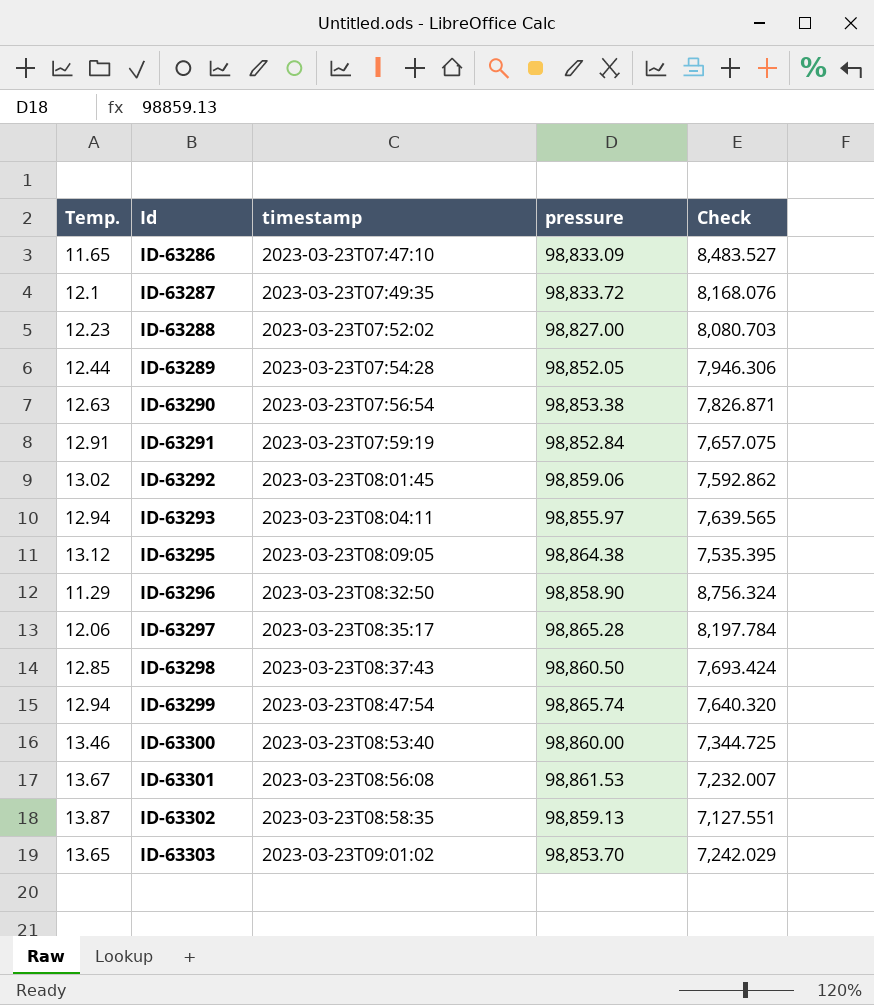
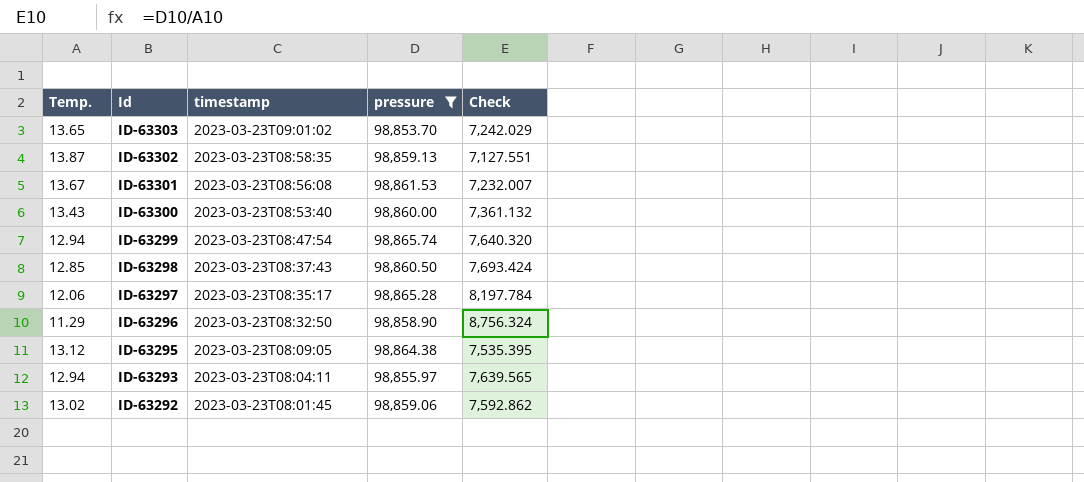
filter: none -> pressure >= 98,853.70
row order: Id ascending -> Id descending
ID-63300 | Temp.: 13.46 -> 13.43
ID-63300 | Check: 7,344.725 -> 7,361.132

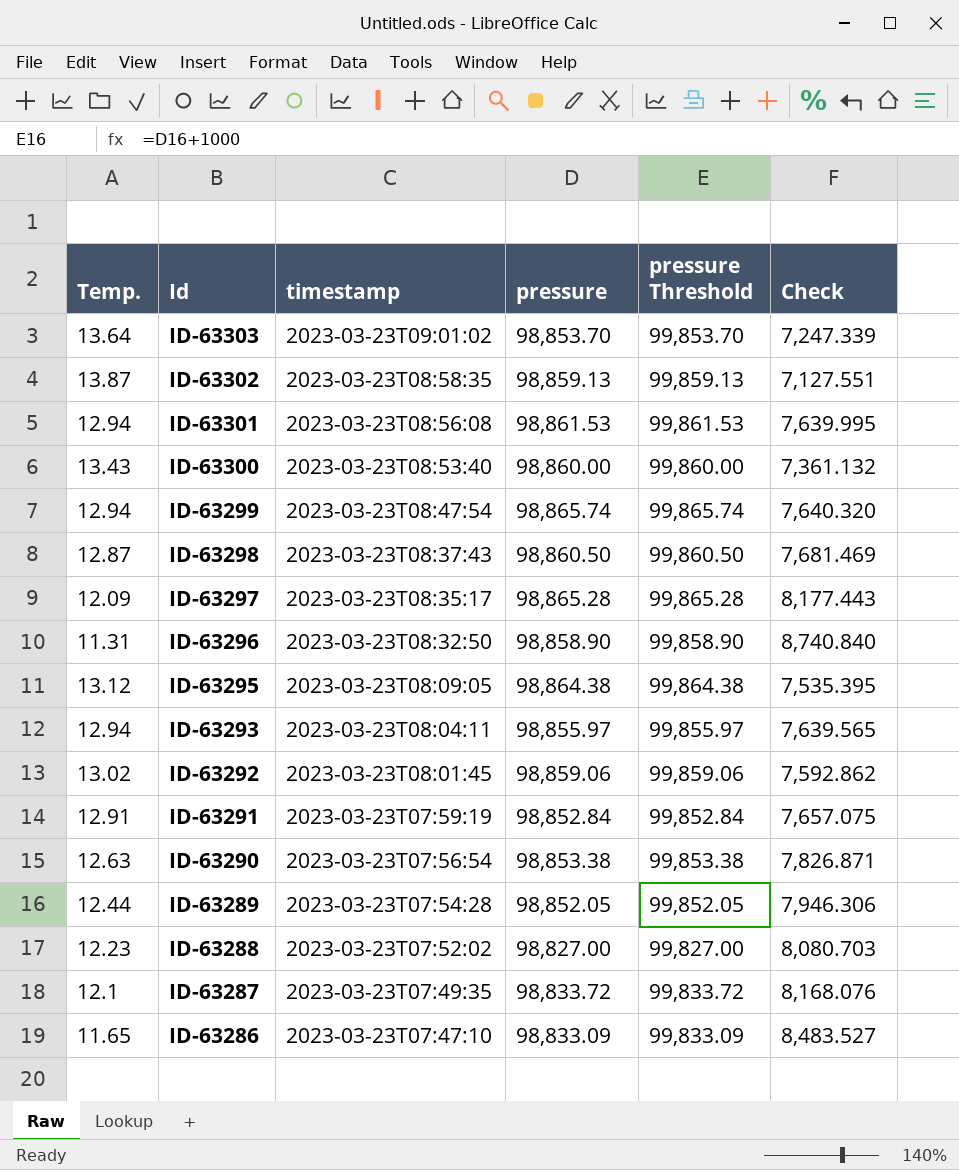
filter: pressure >= 98,853.70 -> none
column pressure Threshold | formula: none -> [pressure] + 1000
ID-63303 | Temp.: 13.65 -> 13.64
ID-63303 | Check: 7,242.029 -> 7,247.339
ID-63301 | Temp.: 13.67 -> 12.94
ID-63301 | Check: 7,232.007 -> 7,639.995
ID-63298 | Temp.: 12.85 -> 12.87
ID-63298 | Check: 7,693.424 -> 7,681.469
ID-63297 | Temp.: 12.06 -> 12.09
ID-63297 | Check: 8,197.784 -> 8,177.443
ID-63296 | Temp.: 11.29 -> 11.31
ID-63296 | Check: 8,756.324 -> 8,740.840

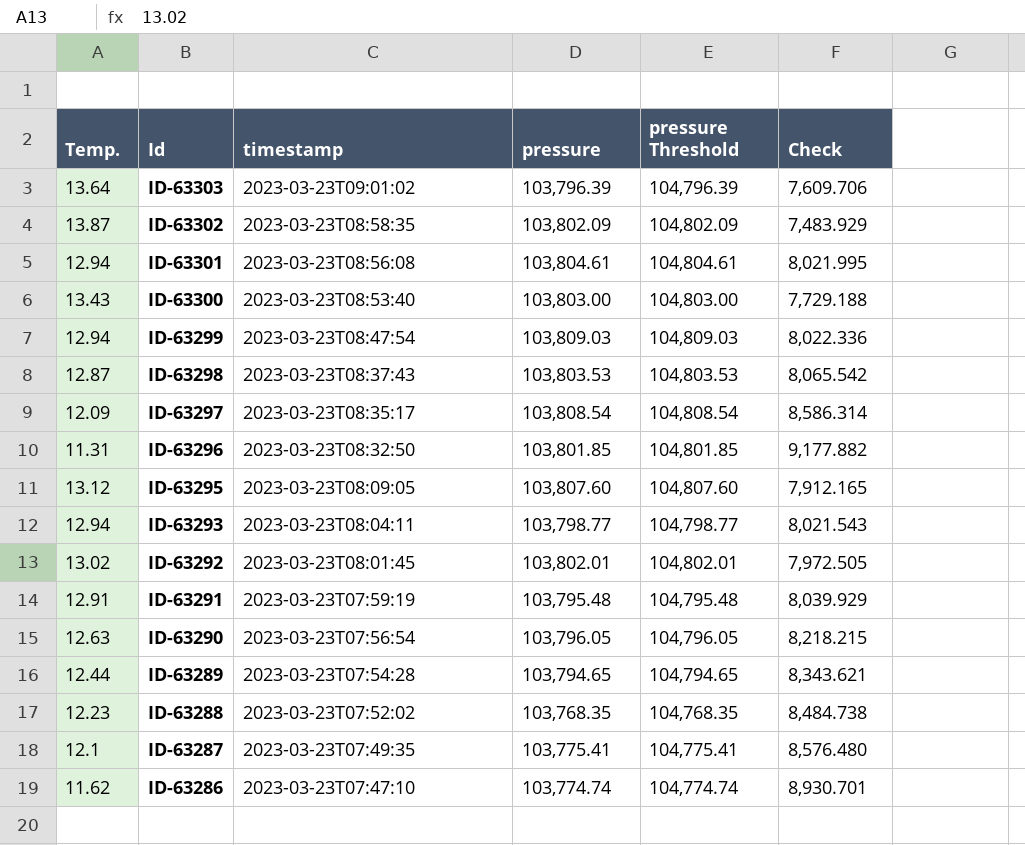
ID-63303 | pressure: 98,853.70 -> 103,796.39
ID-63303 | pressure Threshold: 99,853.70 -> 104,796.39
ID-63303 | Check: 7,247.339 -> 7,609.706
ID-63302 | pressure: 98,859.13 -> 103,802.09
ID-63302 | pressure Threshold: 99,859.13 -> 104,802.09
ID-63302 | Check: 7,127.551 -> 7,483.929
ID-63301 | pressure: 98,861.53 -> 103,804.61
ID-63301 | pressure Threshold: 99,861.53 -> 104,804.61
ID-63301 | Check: 7,639.995 -> 8,021.995
ID-63300 | pressure: 98,860.00 -> 103,803.00
ID-63300 | pressure Threshold: 99,860.00 -> 104,803.00
ID-63300 | Check: 7,361.132 -> 7,729.188
ID-63299 | pressure: 98,865.74 -> 103,809.03
ID-63299 | pressure Threshold: 99,865.74 -> 104,809.03
ID-63299 | Check: 7,640.320 -> 8,022.336
ID-63298 | pressure: 98,860.50 -> 103,803.53
ID-63298 | pressure Threshold: 99,860.50 -> 104,803.53
ID-63298 | Check: 7,681.469 -> 8,065.542
ID-63297 | pressure: 98,865.28 -> 103,808.54
ID-63297 | pressure Threshold: 99,865.28 -> 104,808.54
ID-63297 | Check: 8,177.443 -> 8,586.314
ID-63296 | pressure: 98,858.90 -> 103,801.85
ID-63296 | pressure Threshold: 99,858.90 -> 104,801.85
ID-63296 | Check: 8,740.840 -> 9,177.882
ID-63295 | pressure: 98,864.38 -> 103,807.60
ID-63295 | pressure Threshold: 99,864.38 -> 104,807.60
ID-63295 | Check: 7,535.395 -> 7,912.165
ID-63293 | pressure: 98,855.97 -> 103,798.77
ID-63293 | pressure Threshold: 99,855.97 -> 104,798.77
ID-63293 | Check: 7,639.565 -> 8,021.543
ID-63292 | pressure: 98,859.06 -> 103,802.01
ID-63292 | pressure Threshold: 99,859.06 -> 104,802.01
ID-63292 | Check: 7,592.862 -> 7,972.505
ID-63291 | pressure: 98,852.84 -> 103,795.48
ID-63291 | pressure Threshold: 99,852.84 -> 104,795.48
ID-63291 | Check: 7,657.075 -> 8,039.929
ID-63290 | pressure: 98,853.38 -> 103,796.05
ID-63290 | pressure Threshold: 99,853.38 -> 104,796.05
ID-63290 | Check: 7,826.871 -> 8,218.215
ID-63289 | pressure: 98,852.05 -> 103,794.65
ID-63289 | pressure Threshold: 99,852.05 -> 104,794.65
ID-63289 | Check: 7,946.306 -> 8,343.621
ID-63288 | pressure: 98,827.00 -> 103,768.35
ID-63288 | pressure Threshold: 99,827.00 -> 104,768.35
ID-63288 | Check: 8,080.703 -> 8,484.738
ID-63287 | pressure: 98,833.72 -> 103,775.41
ID-63287 | pressure Threshold: 99,833.72 -> 104,775.41
ID-63287 | Check: 8,168.076 -> 8,576.480
ID-63286 | Temp.: 11.65 -> 11.62
ID-63286 | pressure: 98,833.09 -> 103,774.74
ID-63286 | pressure Threshold: 99,833.09 -> 104,774.74
ID-63286 | Check: 8,483.527 -> 8,930.701

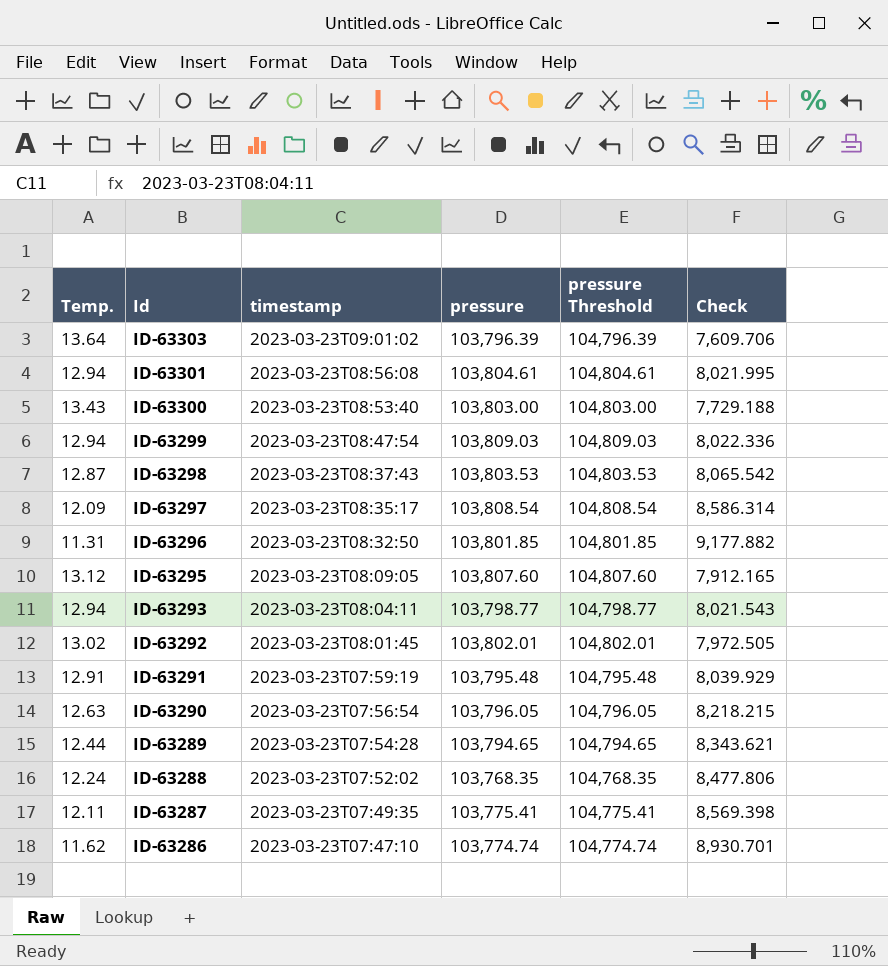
row ID-63302: 13.87 | 2023-03-23T08:58:35 | 103,802.09 | 104,802.09 | 7,483.929 -> none
ID-63288 | Temp.: 12.23 -> 12.24
ID-63288 | Check: 8,484.738 -> 8,477.806
ID-63287 | Temp.: 12.1 -> 12.11
ID-63287 | Check: 8,576.480 -> 8,569.398

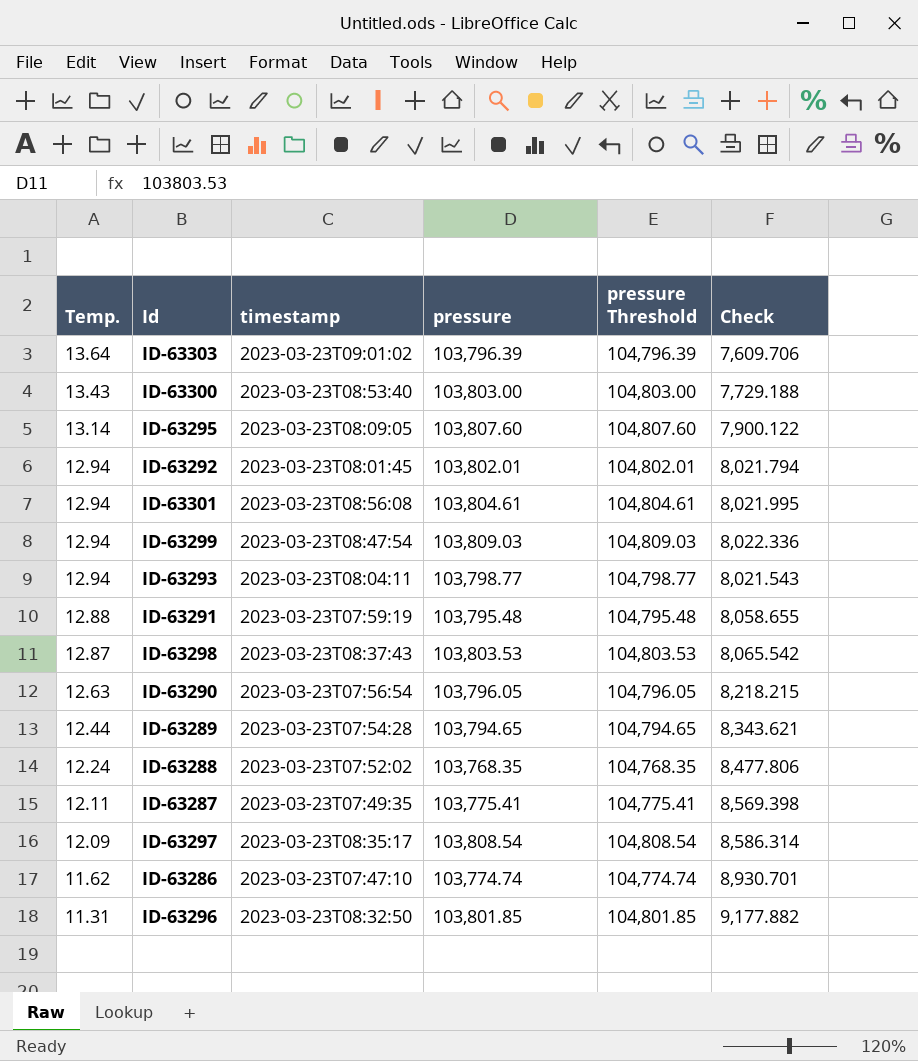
row order: Id descending -> Temp. descending
ID-63295 | Temp.: 13.12 -> 13.14
ID-63295 | Check: 7,912.165 -> 7,900.122
ID-63292 | Temp.: 13.02 -> 12.94
ID-63292 | Check: 7,972.505 -> 8,021.794
ID-63291 | Temp.: 12.91 -> 12.88
ID-63291 | Check: 8,039.929 -> 8,058.655

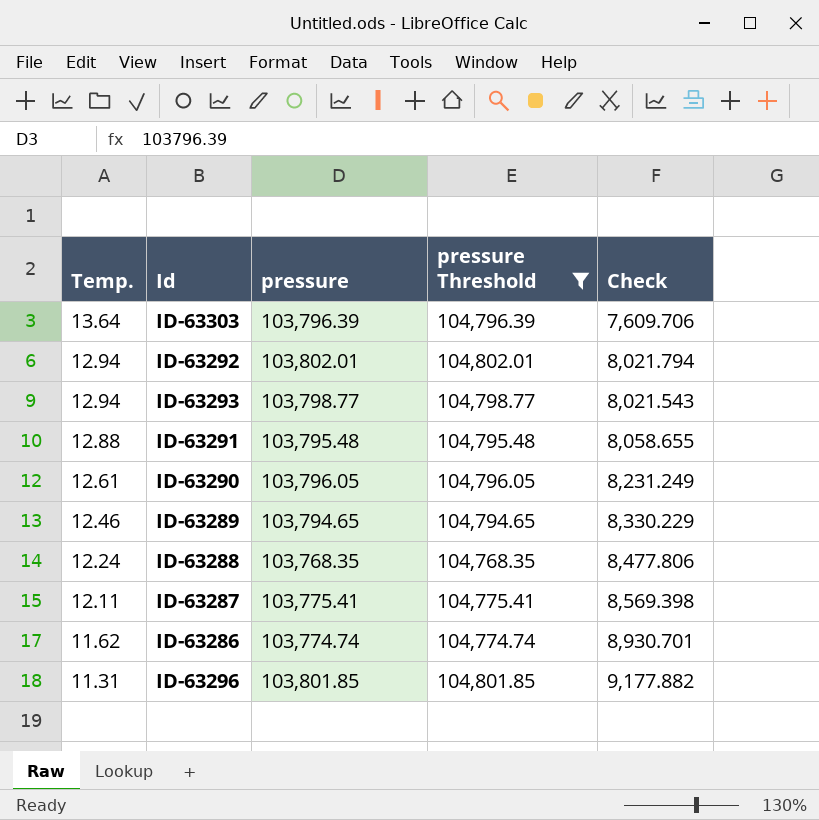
filter: none -> pressure Threshold <= 104,802.01
column timestamp | position: 3 -> none
ID-63290 | Temp.: 12.63 -> 12.61
ID-63290 | Check: 8,218.215 -> 8,231.249
ID-63289 | Temp.: 12.44 -> 12.46
ID-63289 | Check: 8,343.621 -> 8,330.229

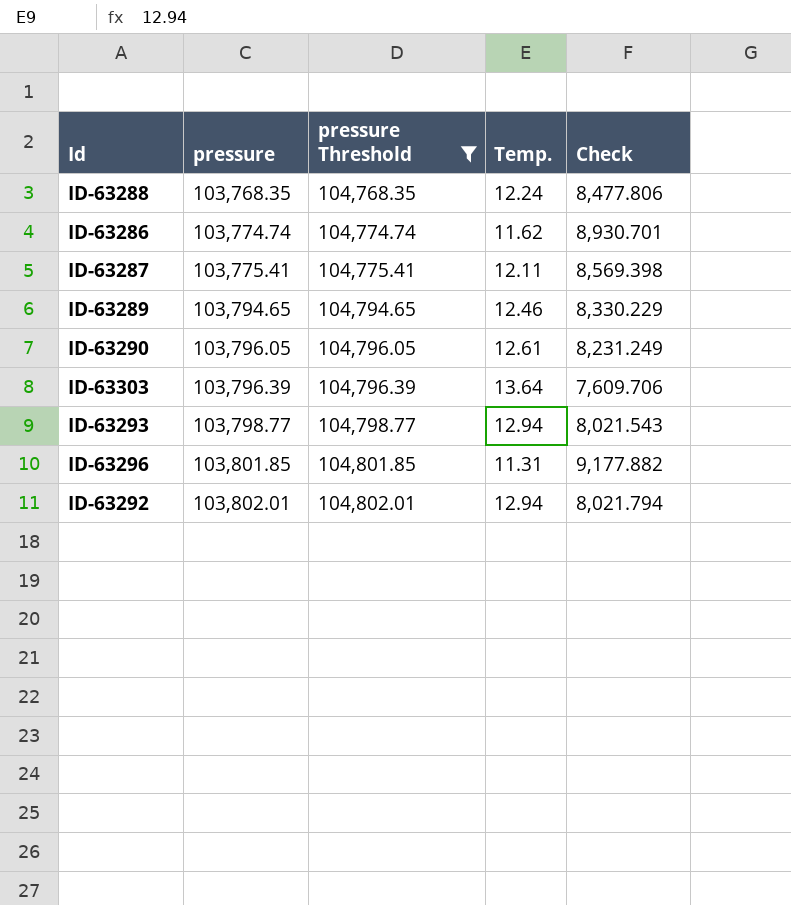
row order: Temp. descending -> pressure ascending
column Temp. | position: 1 -> 4
row ID-63291: 12.88 | 103,795.48 | 104,795.48 | 8,058.655 -> none

